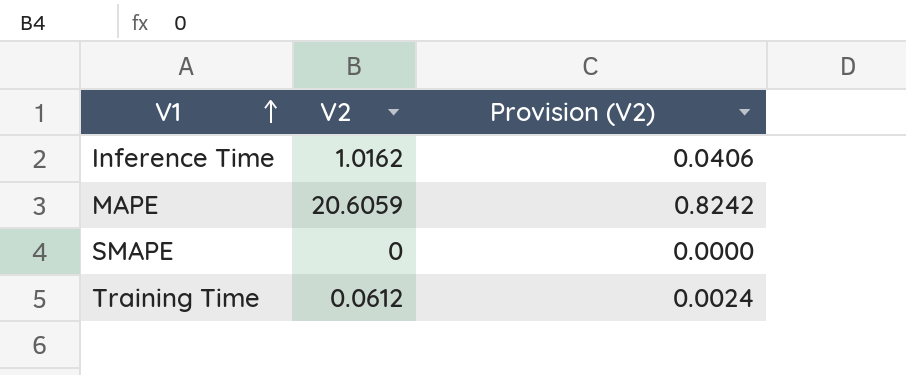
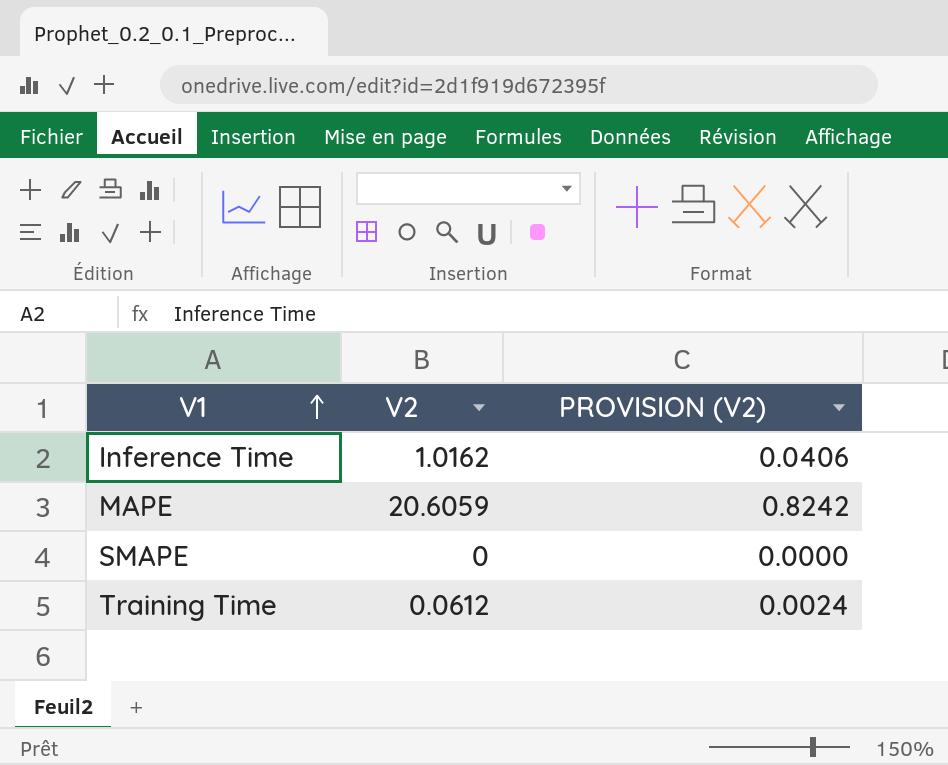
column name: Provision (V2) -> PROVISION (V2)

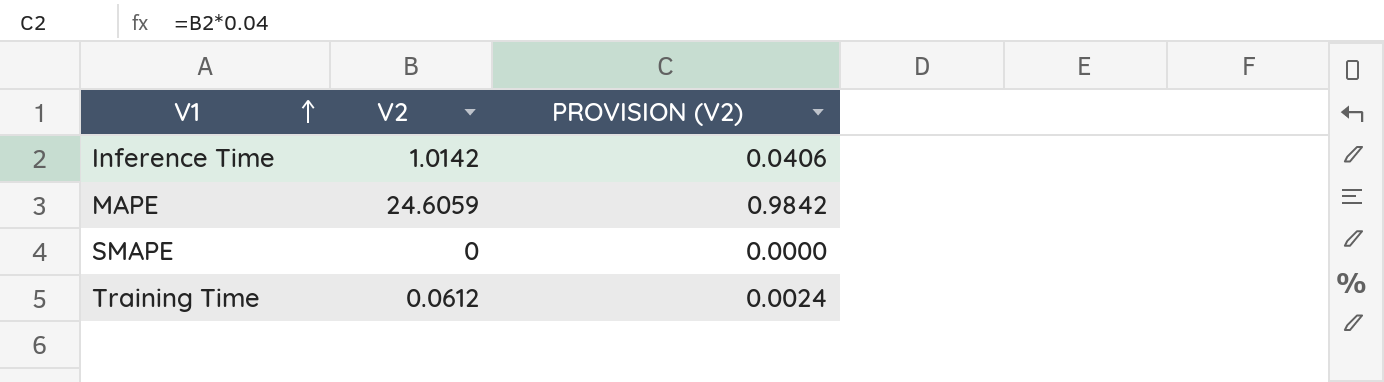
Inference Time | V2: 1.0162 -> 1.0142
MAPE | V2: 20.6059 -> 24.6059
MAPE | PROVISION (V2): 0.8242 -> 0.9842

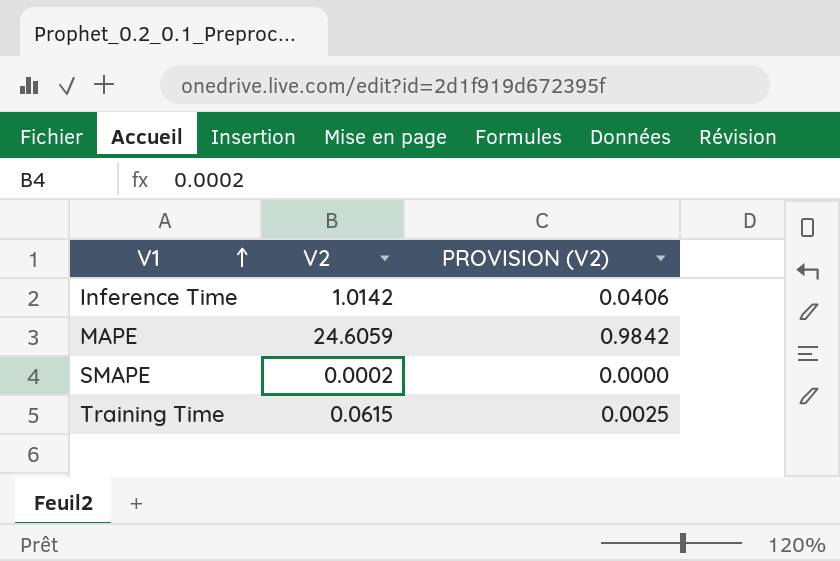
SMAPE | V2: 0 -> 0.0002
Training Time | V2: 0.0612 -> 0.0615
Training Time | PROVISION (V2): 0.0024 -> 0.0025

